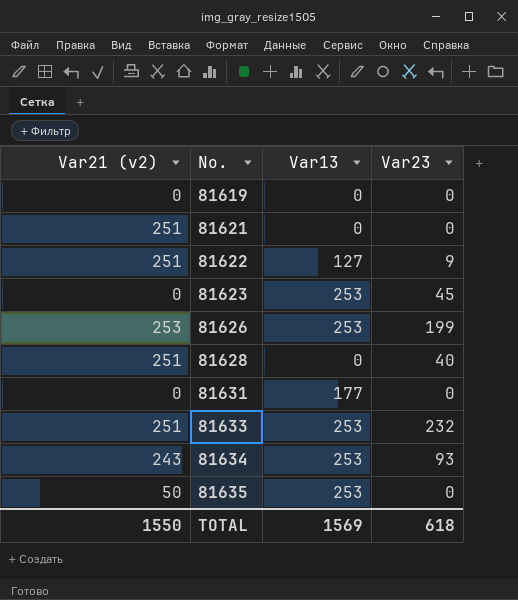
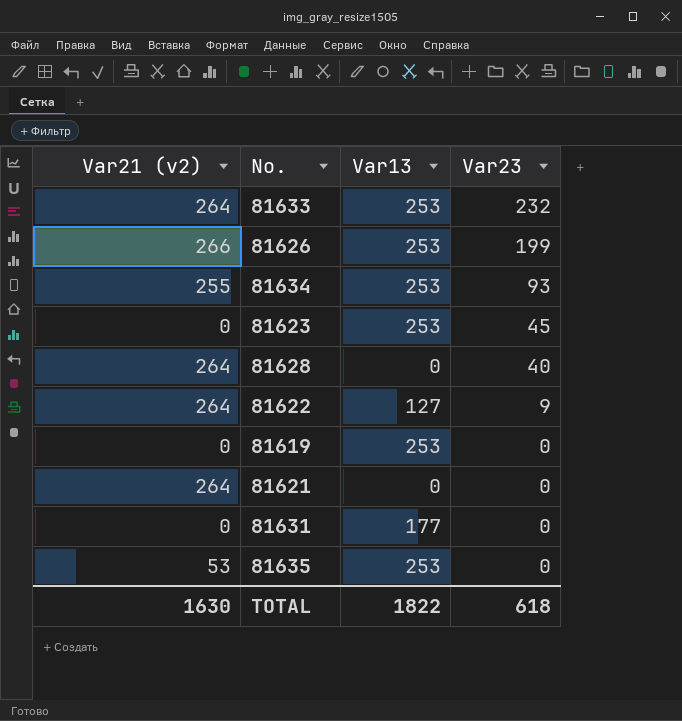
row order: No. ascending -> Var23 descending
81633 | Var21 (v2): 251 -> 264
81626 | Var21 (v2): 253 -> 266
81634 | Var21 (v2): 243 -> 255
81628 | Var21 (v2): 251 -> 264
81622 | Var21 (v2): 251 -> 264
81619 | Var13: 0 -> 253
81621 | Var21 (v2): 251 -> 264
81635 | Var21 (v2): 50 -> 53
TOTAL | Var21 (v2): 1550 -> 1630
TOTAL | Var13: 1569 -> 1822

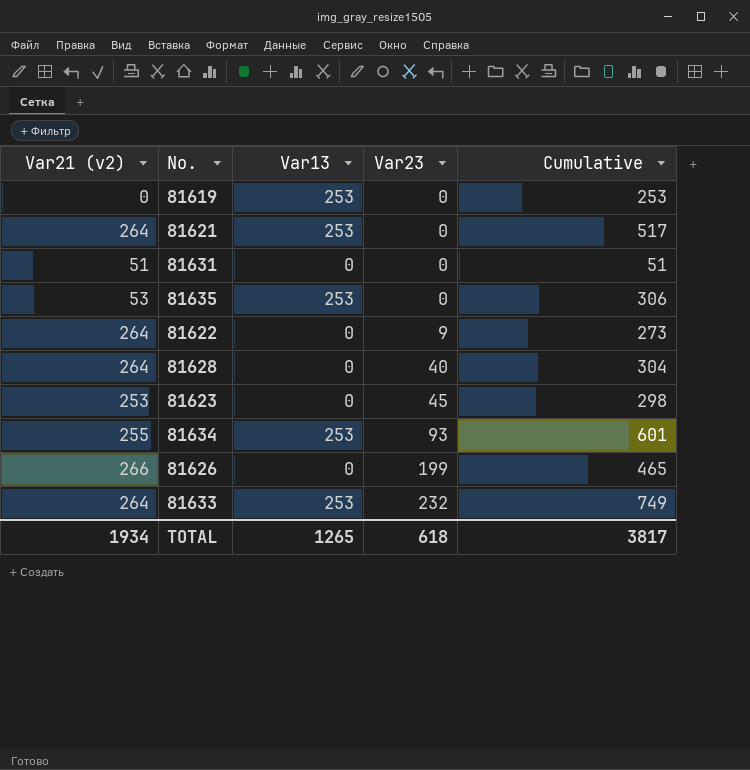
row order: Var23 descending -> Var23 ascending
column Cumulative | formula: none -> [Var21 (v2)] + [Var13] + [Var23]
81621 | Var13: 0 -> 253
81631 | Var21 (v2): 0 -> 51
81631 | Var13: 177 -> 0
81622 | Var13: 127 -> 0
81623 | Var21 (v2): 0 -> 253
81623 | Var13: 253 -> 0
81626 | Var13: 253 -> 0
TOTAL | Var21 (v2): 1630 -> 1934
TOTAL | Var13: 1822 -> 1265

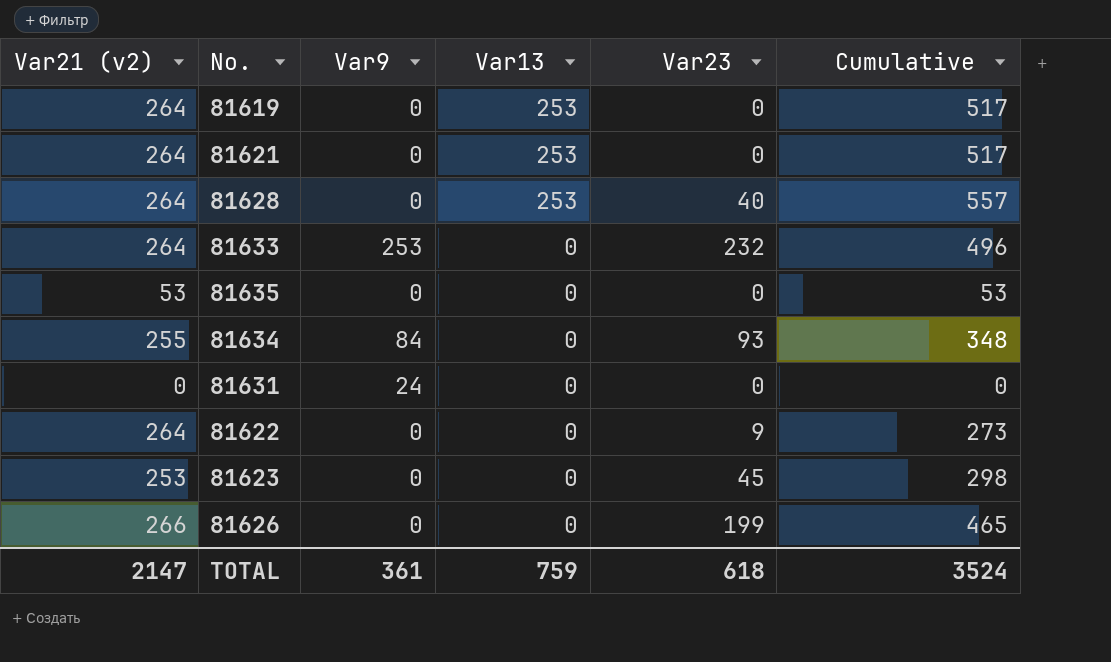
row order: Var23 ascending -> Var13 descending
column Var9 | position: none -> 3
81619 | Var21 (v2): 0 -> 264
81619 | Cumulative: 253 -> 517
81628 | Var13: 0 -> 253
81628 | Cumulative: 304 -> 557
81633 | Var13: 253 -> 0
81633 | Cumulative: 749 -> 496
81635 | Var13: 253 -> 0
81635 | Cumulative: 306 -> 53
81634 | Var13: 253 -> 0
81634 | Cumulative: 601 -> 348
81631 | Var21 (v2): 51 -> 0
81631 | Cumulative: 51 -> 0
TOTAL | Var21 (v2): 1934 -> 2147
TOTAL | Var13: 1265 -> 759
TOTAL | Cumulative: 3817 -> 3524

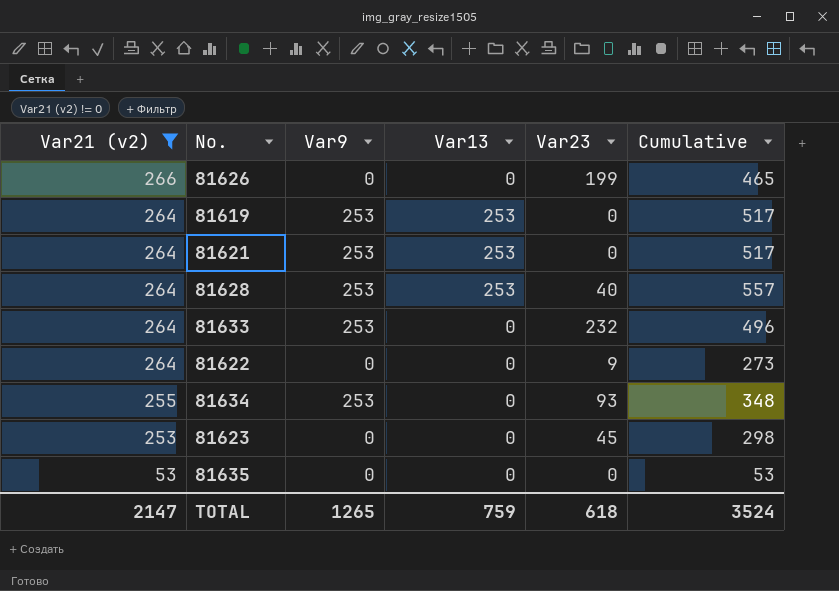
filter: none -> Var21 (v2) != 0
row order: Var13 descending -> Var21 (v2) descending
81619 | Var9: 0 -> 253
81621 | Var9: 0 -> 253
81628 | Var9: 0 -> 253
81634 | Var9: 84 -> 253
TOTAL | Var9: 361 -> 1265

